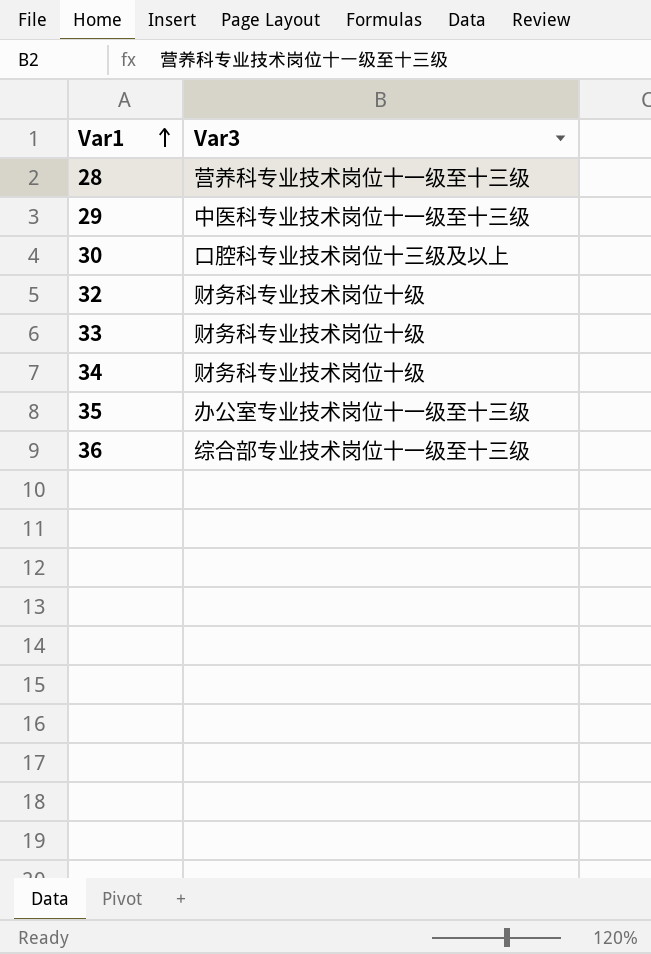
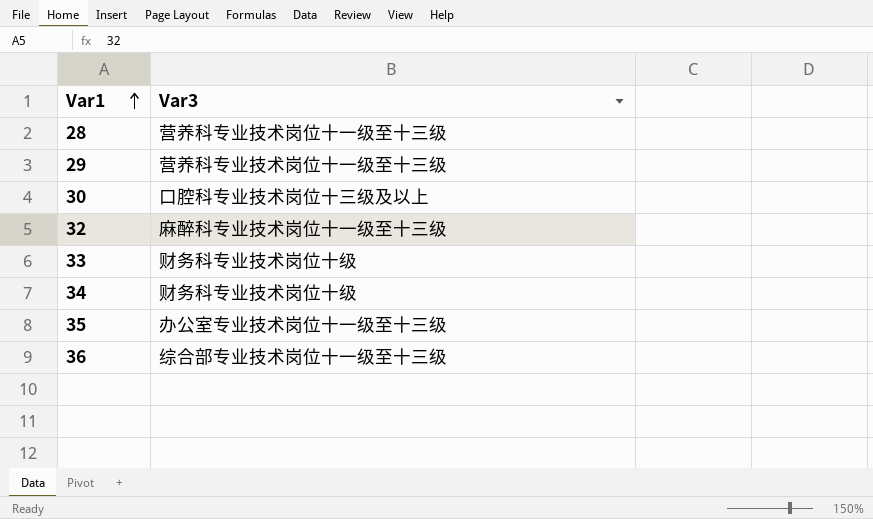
29 | Var3: 中医科专业技术岗位十一级至十三级 -> 营养科专业技术岗位十一级至十三级
32 | Var3: 财务科专业技术岗位十级 -> 麻醉科专业技术岗位十一级至十三级

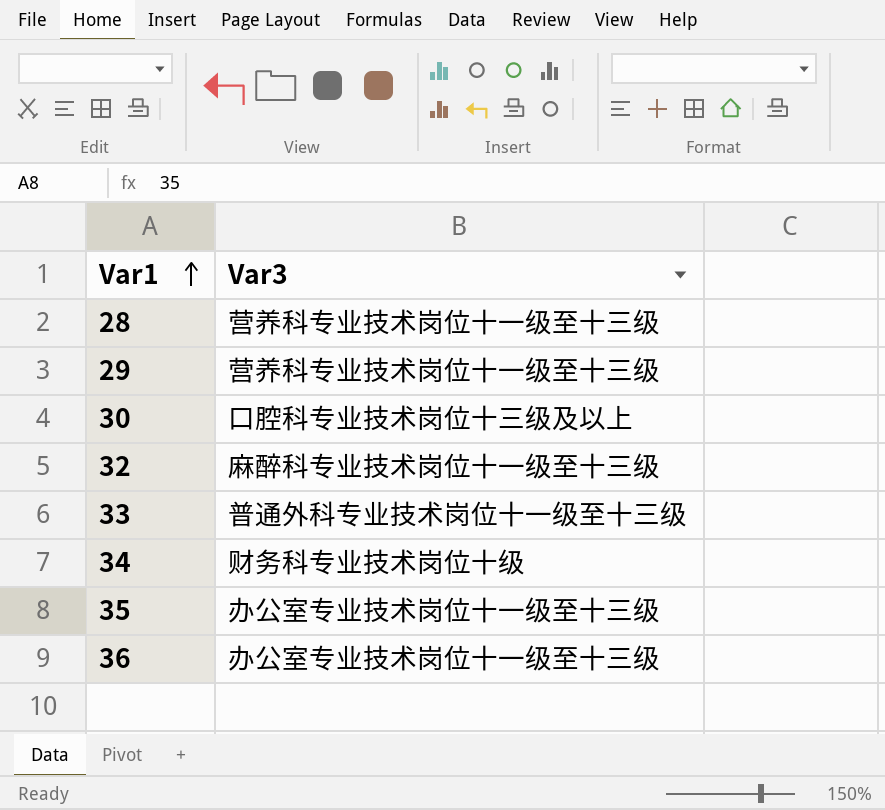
33 | Var3: 财务科专业技术岗位十级 -> 普通外科专业技术岗位十一级至十三级
36 | Var3: 综合部专业技术岗位十一级至十三级 -> 办公室专业技术岗位十一级至十三级

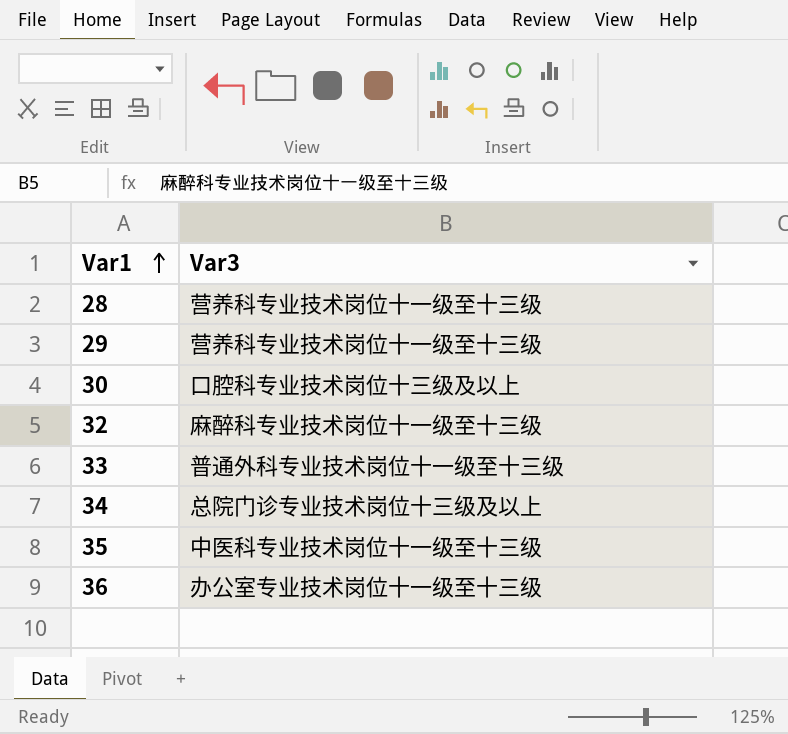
34 | Var3: 财务科专业技术岗位十级 -> 总院门诊专业技术岗位十三级及以上
35 | Var3: 办公室专业技术岗位十一级至十三级 -> 中医科专业技术岗位十一级至十三级

